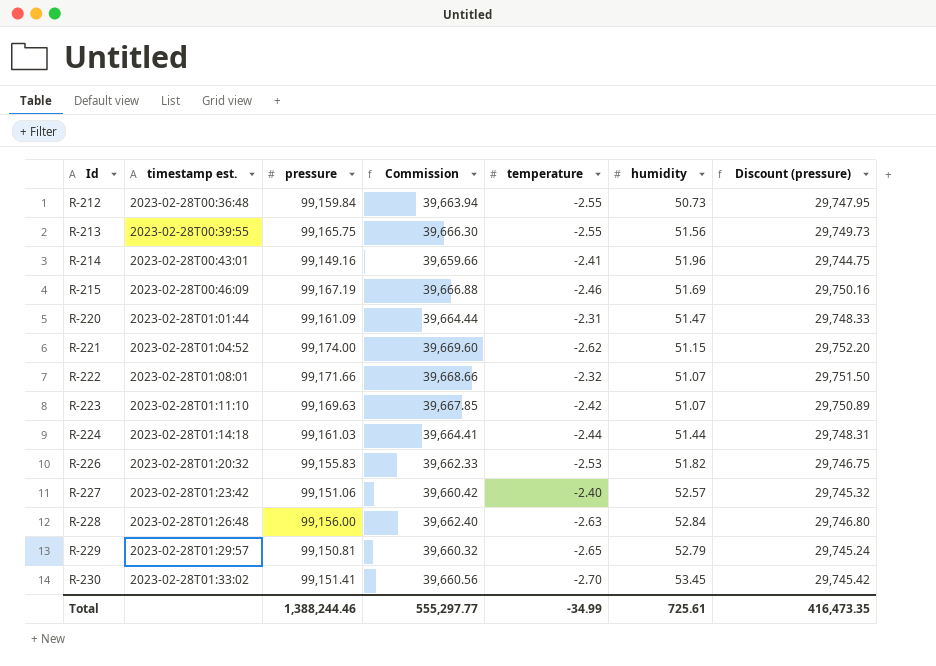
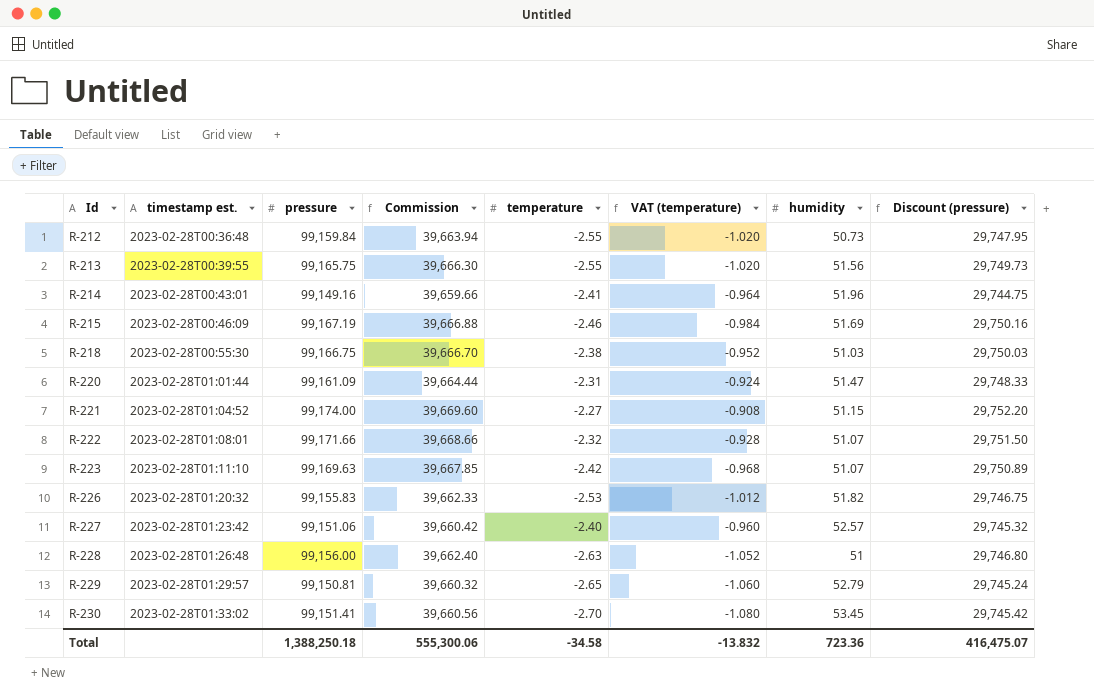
column VAT (temperature) | formula: none -> [temperature] * 0.4
row R-224: 2023-02-28T01:14:18 | 99,161.03 | 39,664.41 | -2.44 | 51.44 | 29,748.31 -> none
row R-218: none -> 2023-02-28T00:55:30 | 99,166.75 | 39,666.70 | -2.38 | -0.952 | 51.03 | 29,750.03
R-221 | temperature: -2.62 -> -2.27
R-228 | humidity: 52.84 -> 51
Total | pressure: 1,388,244.46 -> 1,388,250.18
Total | Commission: 555,297.77 -> 555,300.06
Total | temperature: -34.99 -> -34.58
Total | humidity: 725.61 -> 723.36
Total | Discount (pressure): 416,473.35 -> 416,475.07

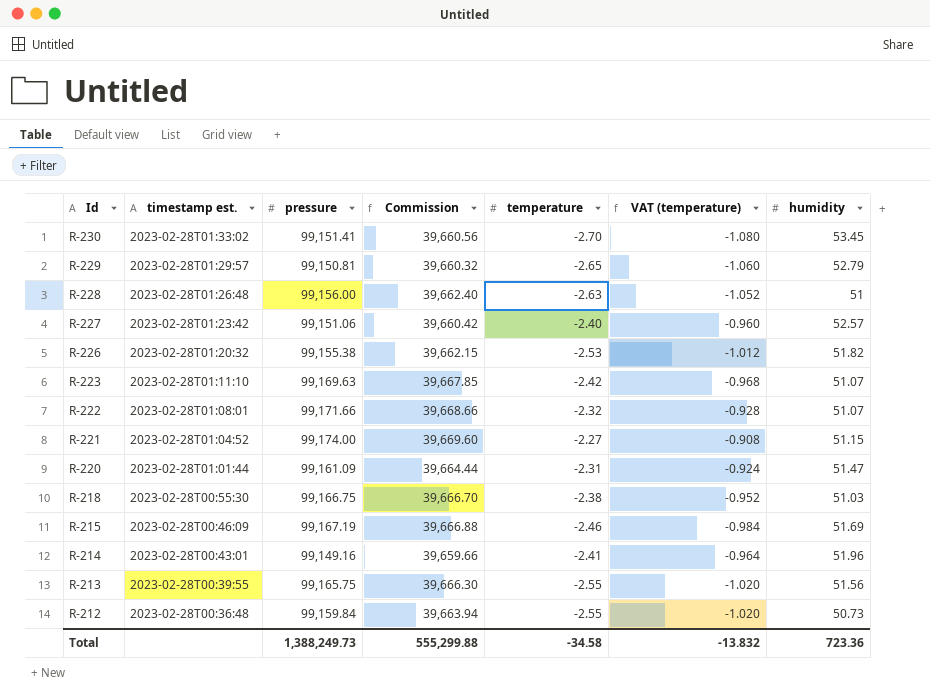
row order: Id ascending -> Id descending
column Discount (pressure) | formula: [pressure] * 0.3 -> none
R-226 | pressure: 99,155.83 -> 99,155.38
R-226 | Commission: 39,662.33 -> 39,662.15
Total | pressure: 1,388,250.18 -> 1,388,249.73
Total | Commission: 555,300.06 -> 555,299.88

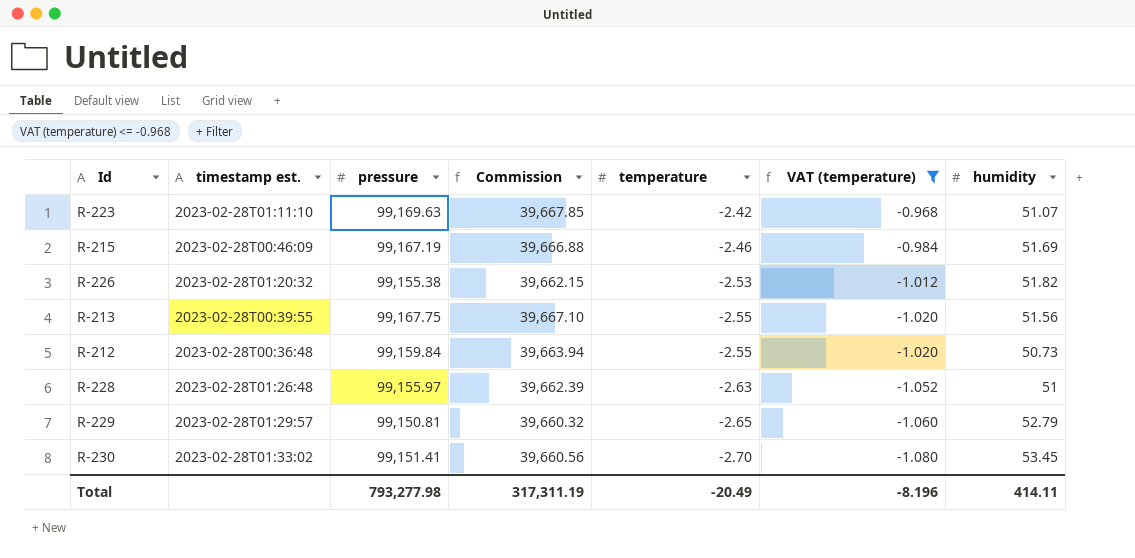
filter: none -> VAT (temperature) <= -0.968
row order: Id descending -> temperature descending
R-213 | pressure: 99,165.75 -> 99,167.75
R-213 | Commission: 39,666.30 -> 39,667.10
R-228 | pressure: 99,156.00 -> 99,155.97
R-228 | Commission: 39,662.40 -> 39,662.39
Total | pressure: 1,388,249.73 -> 793,277.98
Total | Commission: 555,299.88 -> 317,311.19
Total | temperature: -34.58 -> -20.49
Total | VAT (temperature): -13.832 -> -8.196
Total | humidity: 723.36 -> 414.11

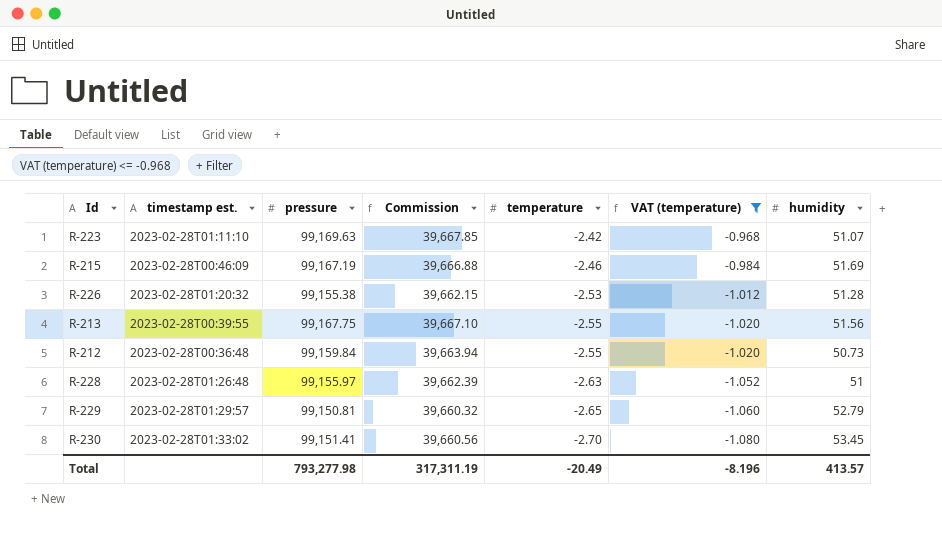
R-226 | humidity: 51.82 -> 51.28
Total | humidity: 414.11 -> 413.57

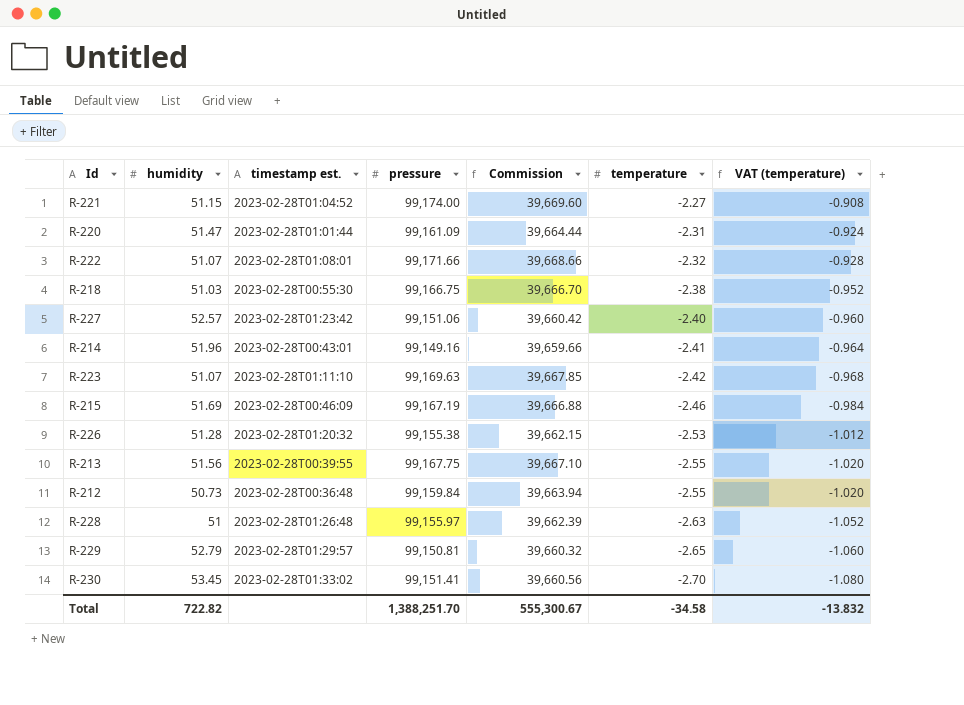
filter: VAT (temperature) <= -0.968 -> none
column humidity | position: 7 -> 2
Total | humidity: 413.57 -> 722.82
Total | pressure: 793,277.98 -> 1,388,251.70
Total | Commission: 317,311.19 -> 555,300.67
Total | temperature: -20.49 -> -34.58
Total | VAT (temperature): -8.196 -> -13.832

